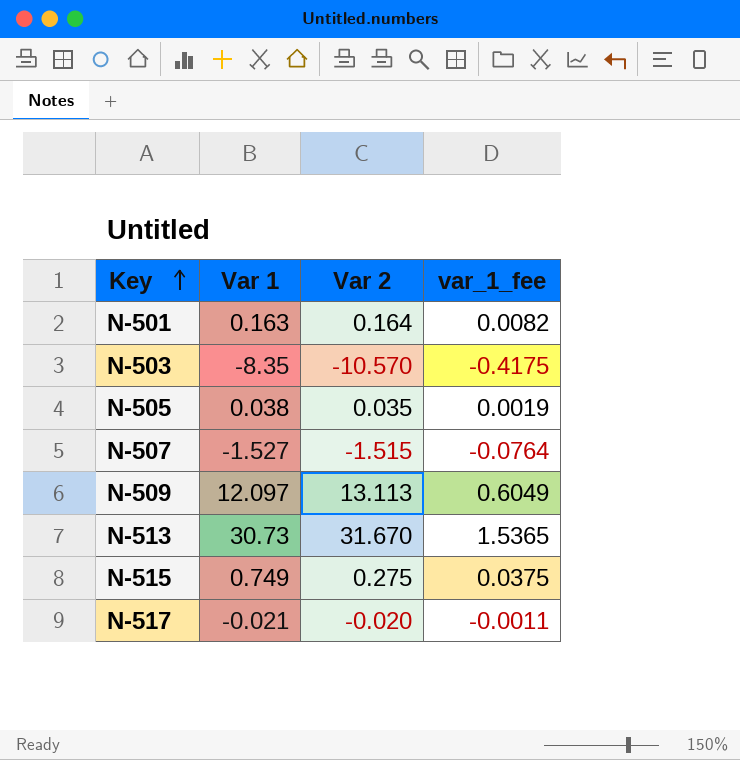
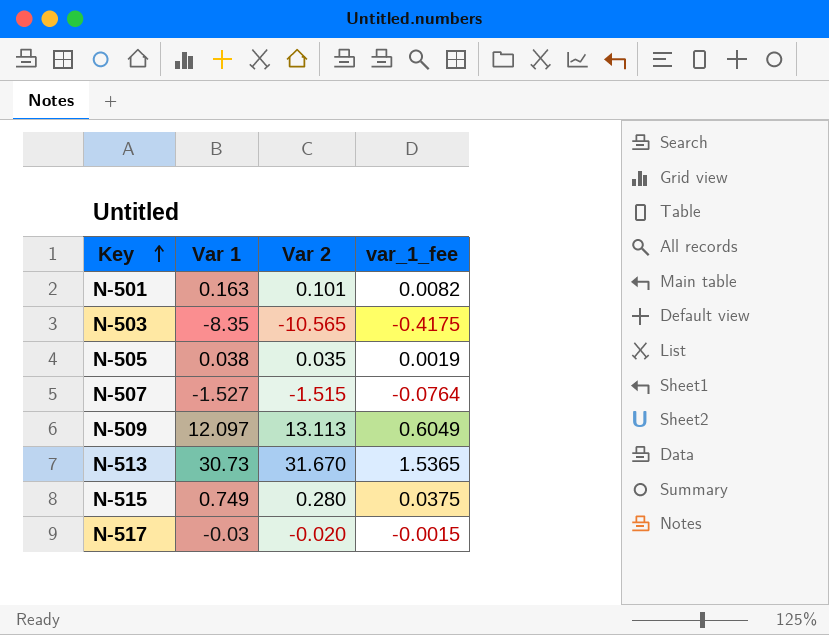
N-501 | Var 2: 0.164 -> 0.101
N-503 | Var 2: -10.570 -> -10.565
N-515 | Var 2: 0.275 -> 0.280
N-517 | Var 1: -0.021 -> -0.03
N-517 | var_1_fee: -0.0011 -> -0.0015

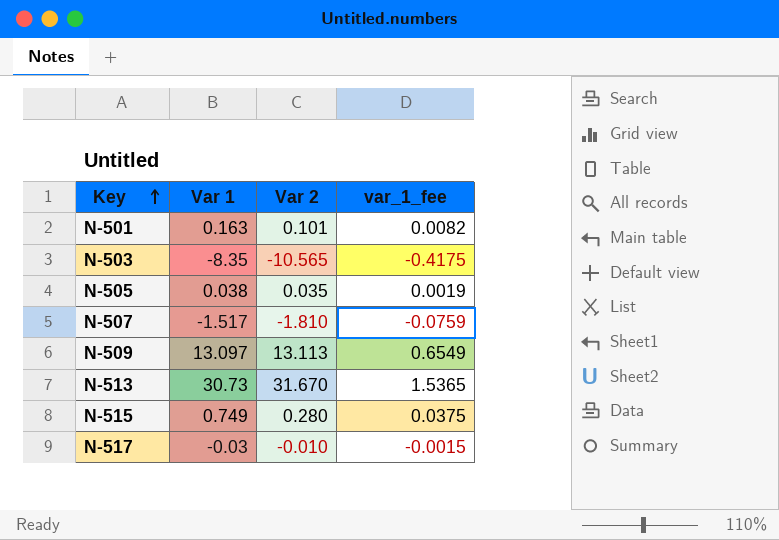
N-507 | Var 1: -1.527 -> -1.517
N-507 | Var 2: -1.515 -> -1.810
N-507 | var_1_fee: -0.0764 -> -0.0759
N-509 | Var 1: 12.097 -> 13.097
N-509 | var_1_fee: 0.6049 -> 0.6549
N-517 | Var 2: -0.020 -> -0.010

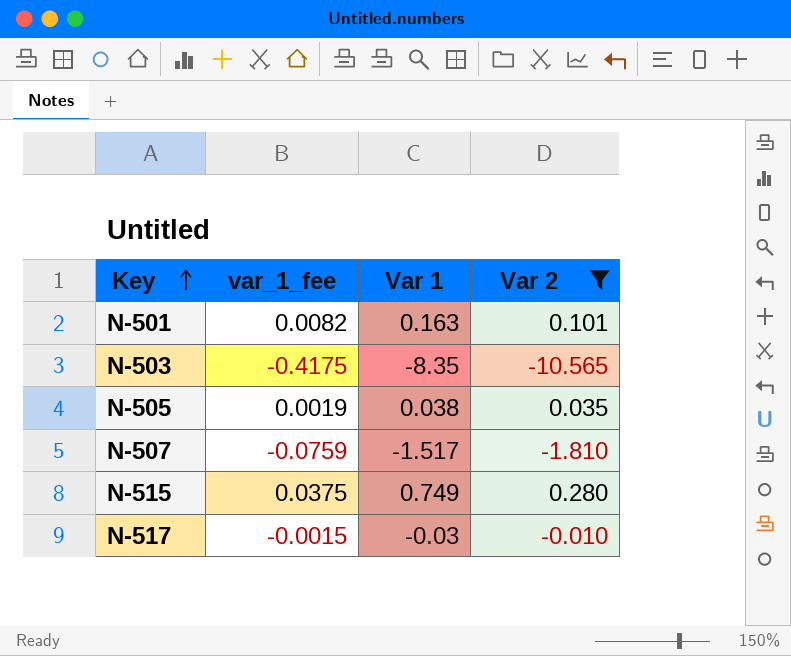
filter: none -> Var 2 <= 0.280
column var_1_fee | position: 4 -> 2

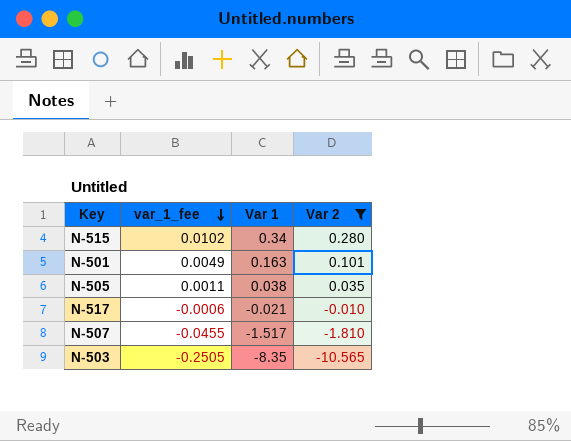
row order: Key ascending -> var_1_fee descending
column var_1_fee | formula: [Var 1] * 0.05 -> [Var 1] * 0.03
N-515 | Var 1: 0.749 -> 0.34
N-517 | Var 1: -0.03 -> -0.021

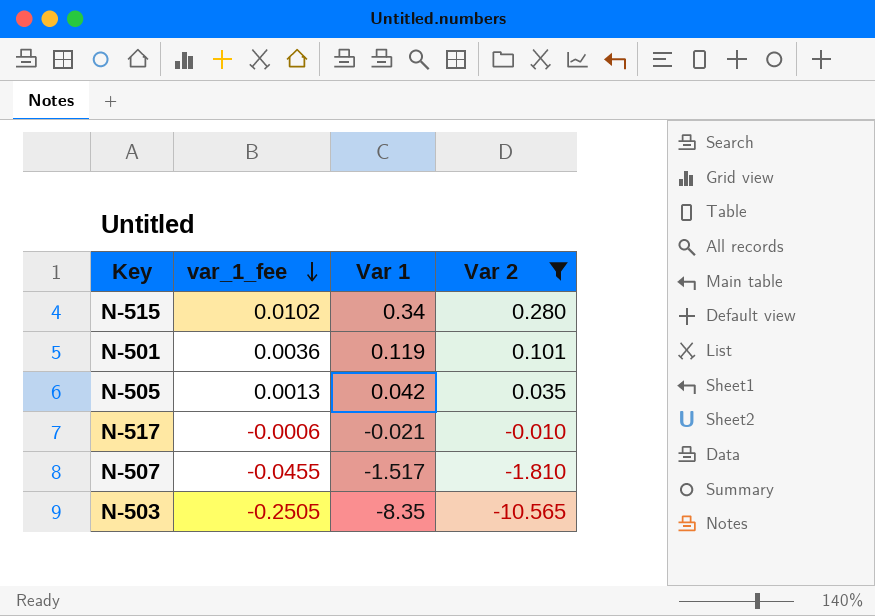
N-501 | var_1_fee: 0.0049 -> 0.0036
N-501 | Var 1: 0.163 -> 0.119
N-505 | var_1_fee: 0.0011 -> 0.0013
N-505 | Var 1: 0.038 -> 0.042

